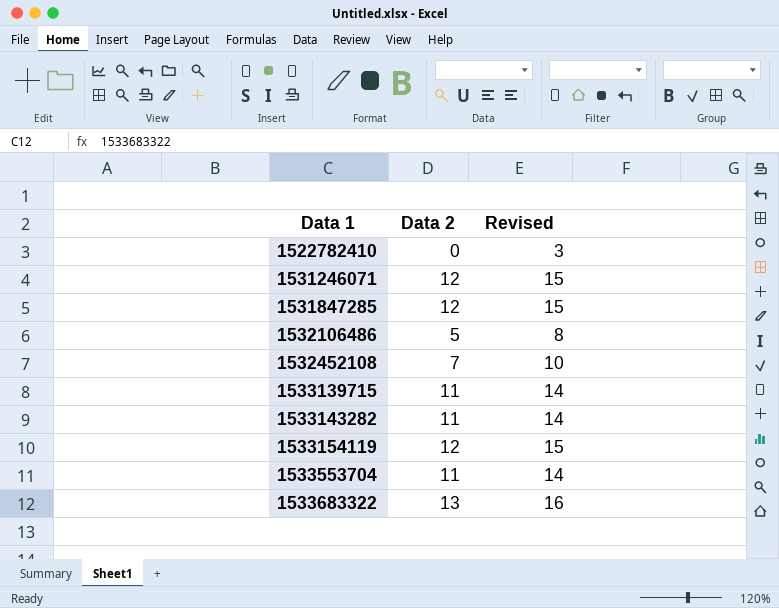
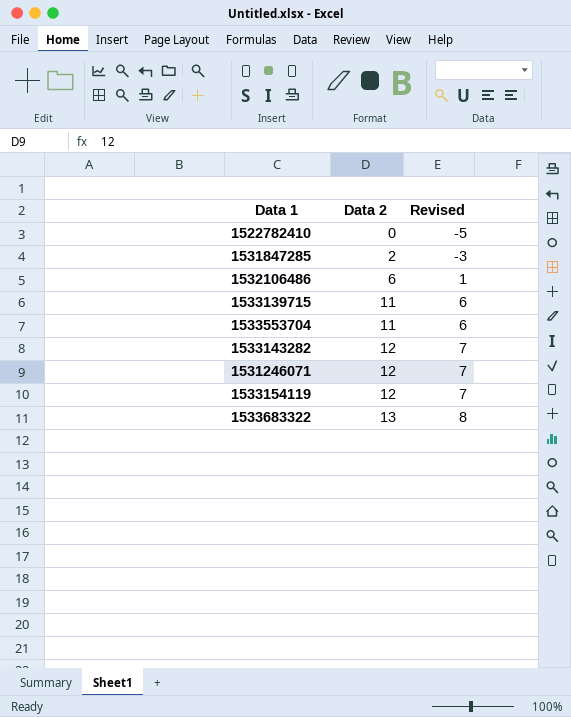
row order: Data 1 ascending -> Data 2 ascending
column Revised | formula: [Data 2] + 3 -> [Data 2] - 5
row 1532452108: 7 | 10 -> none
1531847285 | Data 2: 12 -> 2
1532106486 | Data 2: 5 -> 6
1533143282 | Data 2: 11 -> 12

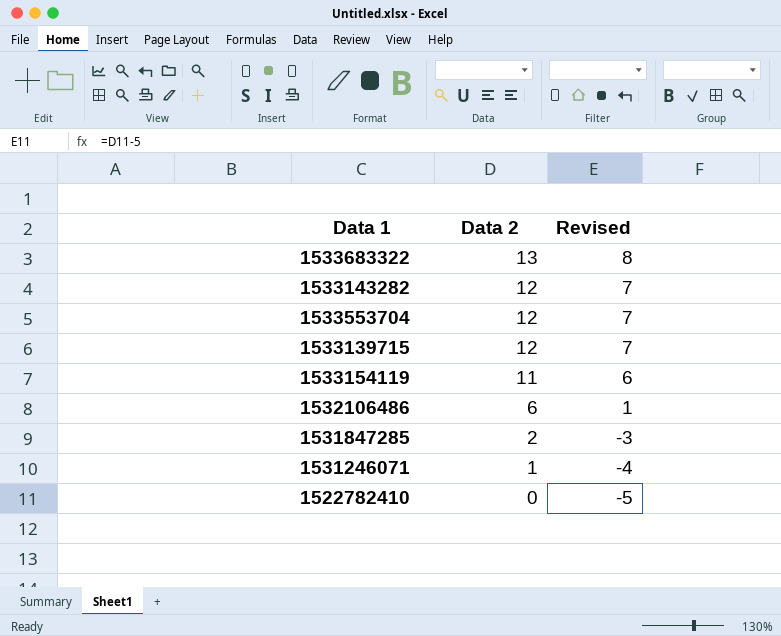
row order: Data 2 ascending -> Data 2 descending
1533553704 | Data 2: 11 -> 12
1533553704 | Revised: 6 -> 7
1533139715 | Data 2: 11 -> 12
1533139715 | Revised: 6 -> 7
1533154119 | Data 2: 12 -> 11
1533154119 | Revised: 7 -> 6
1531246071 | Data 2: 12 -> 1
1531246071 | Revised: 7 -> -4

